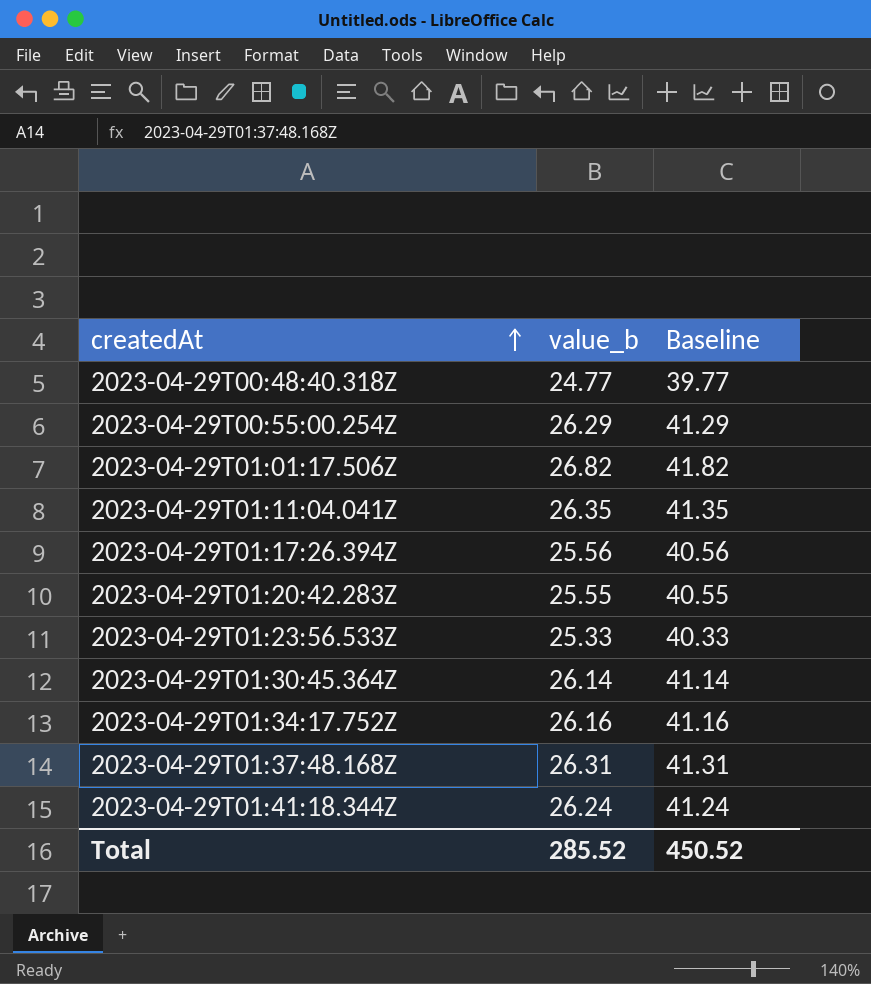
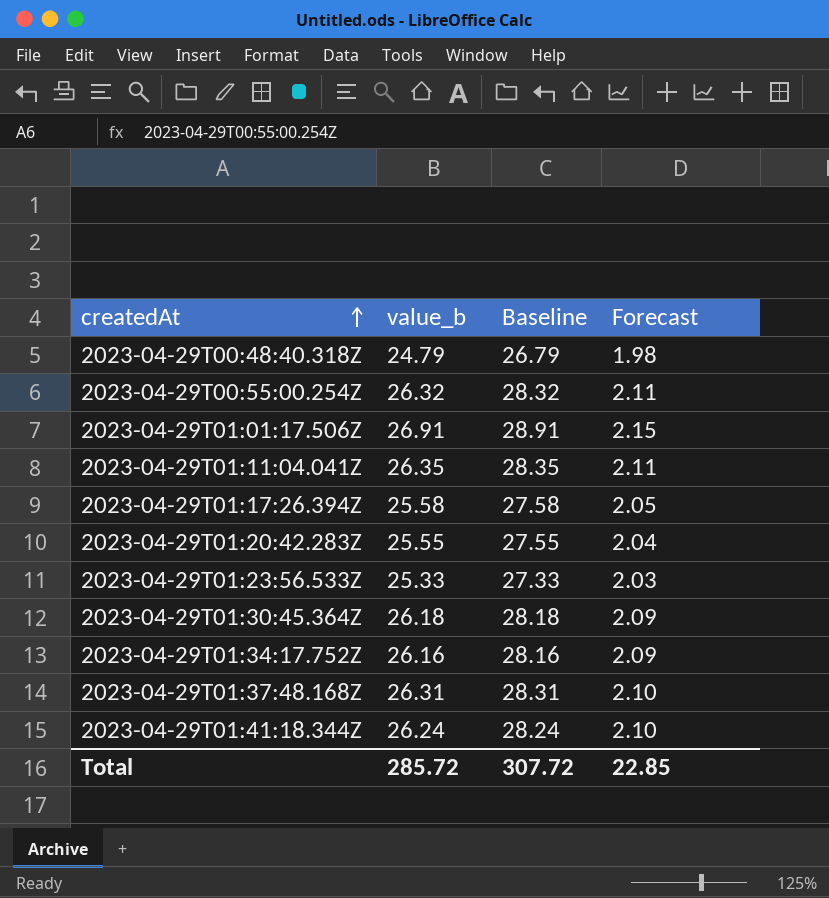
column Baseline | formula: [value_b] + 15 -> [value_b] + 2
column Forecast | formula: none -> [value_b] * 0.08
2023-04-29T00:48:40.318Z | value_b: 24.77 -> 24.79
2023-04-29T00:55:00.254Z | value_b: 26.29 -> 26.32
2023-04-29T01:01:17.506Z | value_b: 26.82 -> 26.91
2023-04-29T01:17:26.394Z | value_b: 25.56 -> 25.58
2023-04-29T01:30:45.364Z | value_b: 26.14 -> 26.18
Total | value_b: 285.52 -> 285.72
Total | Baseline: 450.52 -> 307.72

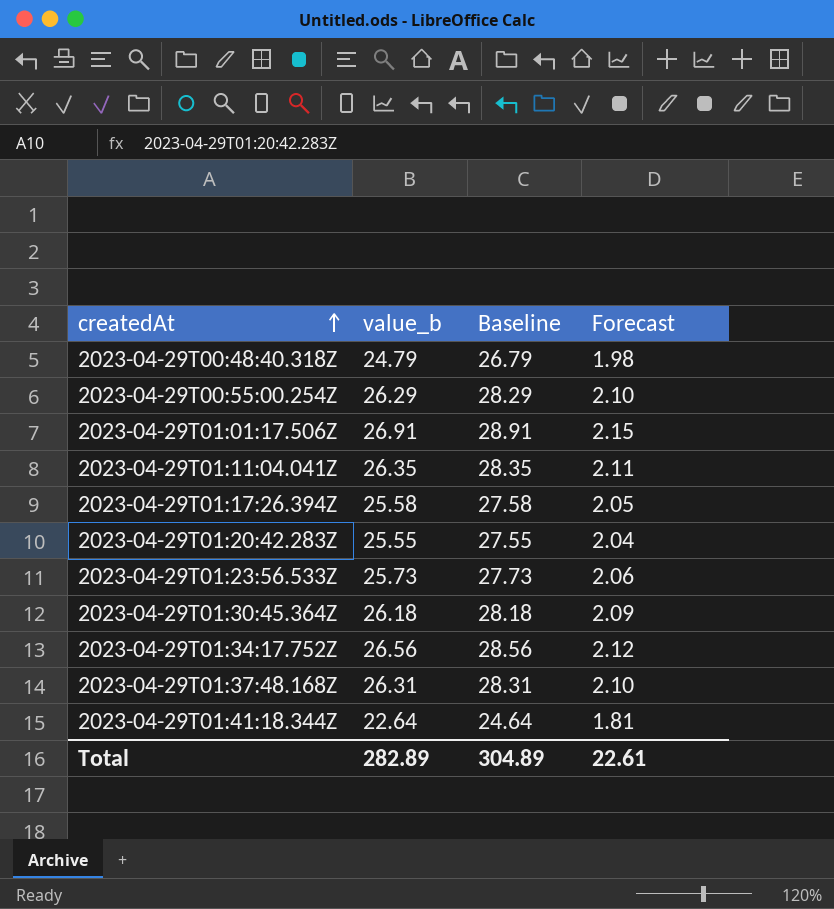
2023-04-29T00:55:00.254Z | value_b: 26.32 -> 26.29
2023-04-29T00:55:00.254Z | Baseline: 28.32 -> 28.29
2023-04-29T00:55:00.254Z | Forecast: 2.11 -> 2.10
2023-04-29T01:23:56.533Z | value_b: 25.33 -> 25.73
2023-04-29T01:23:56.533Z | Baseline: 27.33 -> 27.73
2023-04-29T01:23:56.533Z | Forecast: 2.03 -> 2.06
2023-04-29T01:34:17.752Z | value_b: 26.16 -> 26.56
2023-04-29T01:34:17.752Z | Baseline: 28.16 -> 28.56
2023-04-29T01:34:17.752Z | Forecast: 2.09 -> 2.12
2023-04-29T01:41:18.344Z | value_b: 26.24 -> 22.64
2023-04-29T01:41:18.344Z | Baseline: 28.24 -> 24.64
2023-04-29T01:41:18.344Z | Forecast: 2.10 -> 1.81
Total | value_b: 285.72 -> 282.89
Total | Baseline: 307.72 -> 304.89
Total | Forecast: 22.85 -> 22.61

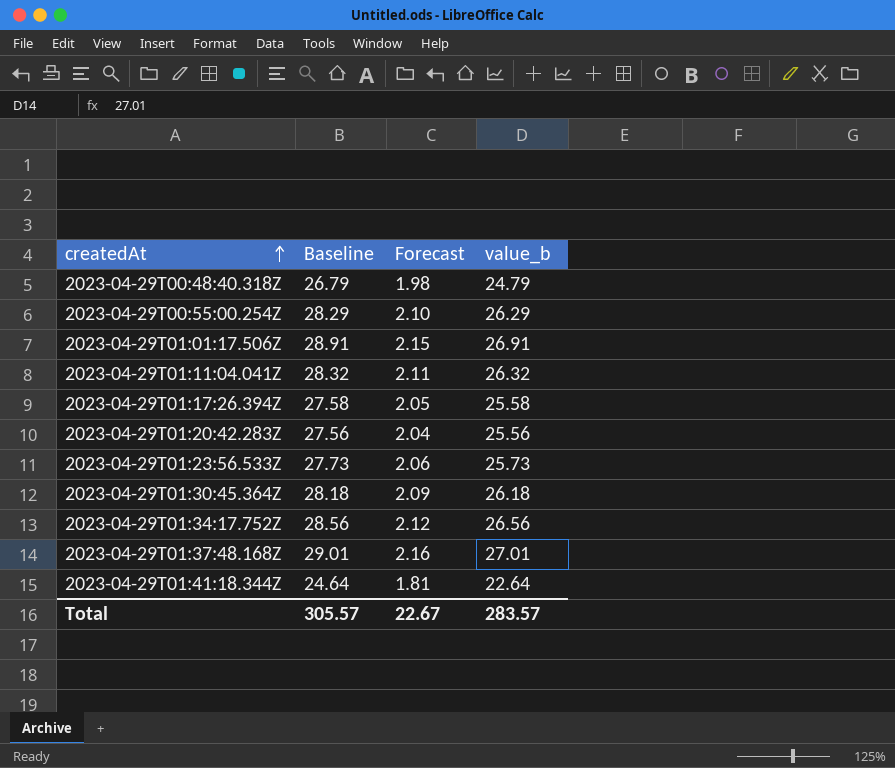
column value_b | position: 2 -> 4
2023-04-29T01:11:04.041Z | Baseline: 28.35 -> 28.32
2023-04-29T01:11:04.041Z | value_b: 26.35 -> 26.32
2023-04-29T01:20:42.283Z | Baseline: 27.55 -> 27.56
2023-04-29T01:20:42.283Z | value_b: 25.55 -> 25.56
2023-04-29T01:37:48.168Z | Baseline: 28.31 -> 29.01
2023-04-29T01:37:48.168Z | Forecast: 2.10 -> 2.16
2023-04-29T01:37:48.168Z | value_b: 26.31 -> 27.01
Total | Baseline: 304.89 -> 305.57
Total | Forecast: 22.61 -> 22.67
Total | value_b: 282.89 -> 283.57

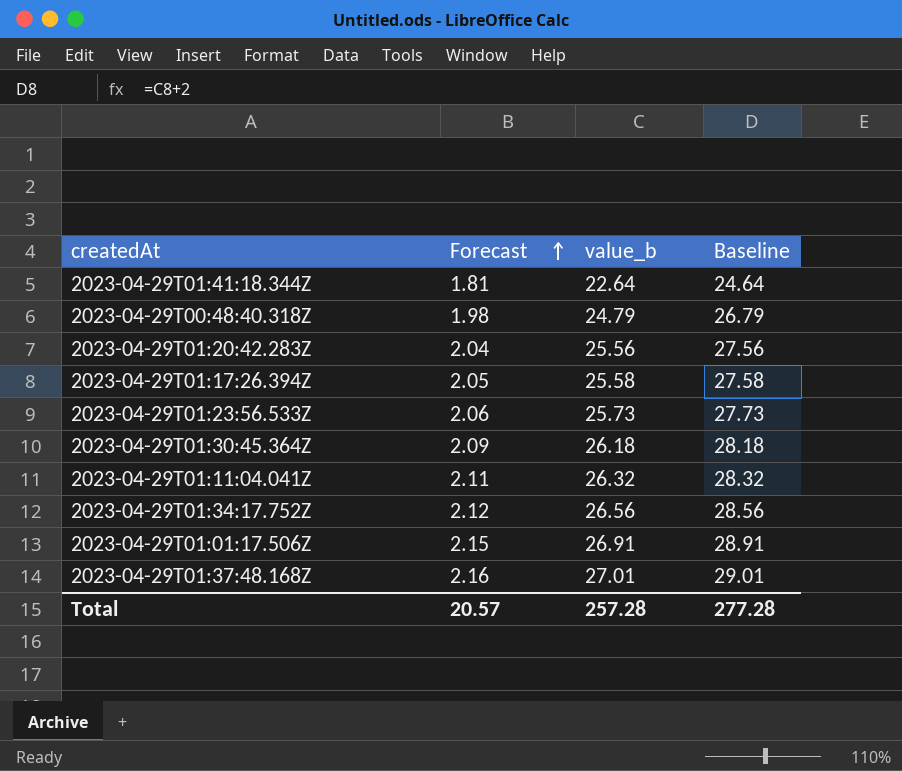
row order: createdAt ascending -> Forecast ascending
column Baseline | position: 2 -> 4
row 2023-04-29T00:55:00.254Z: 28.29 | 2.10 | 26.29 -> none
Total | Forecast: 22.67 -> 20.57
Total | value_b: 283.57 -> 257.28
Total | Baseline: 305.57 -> 277.28

